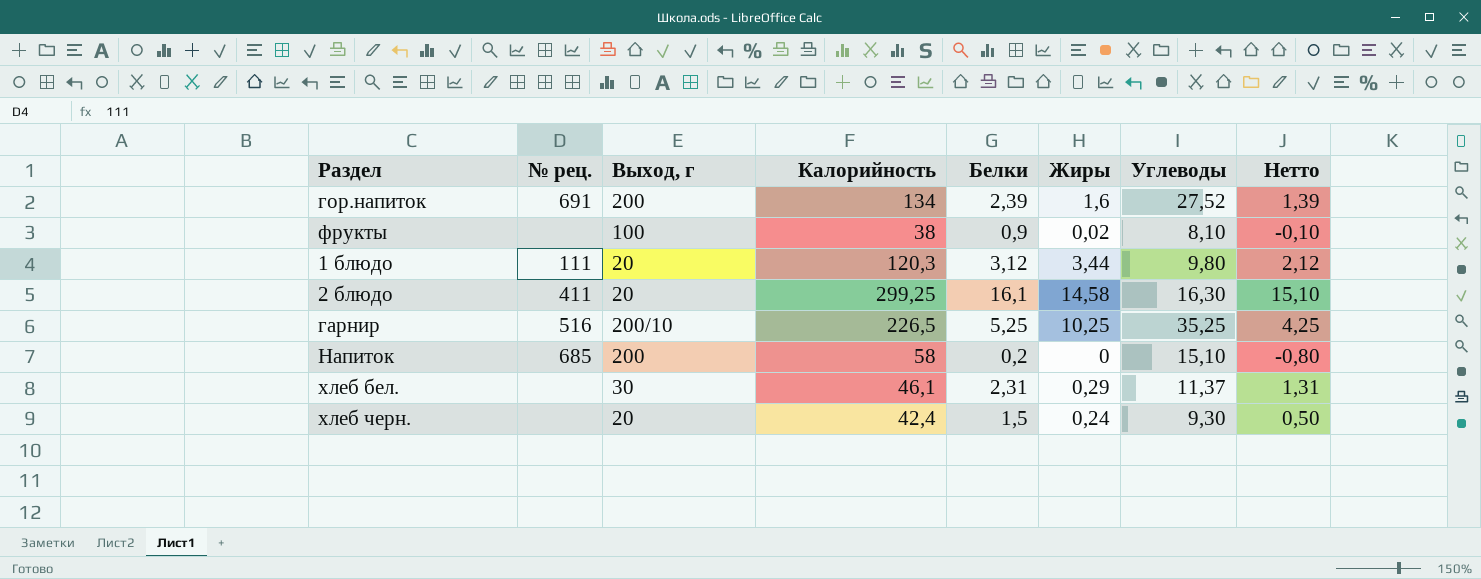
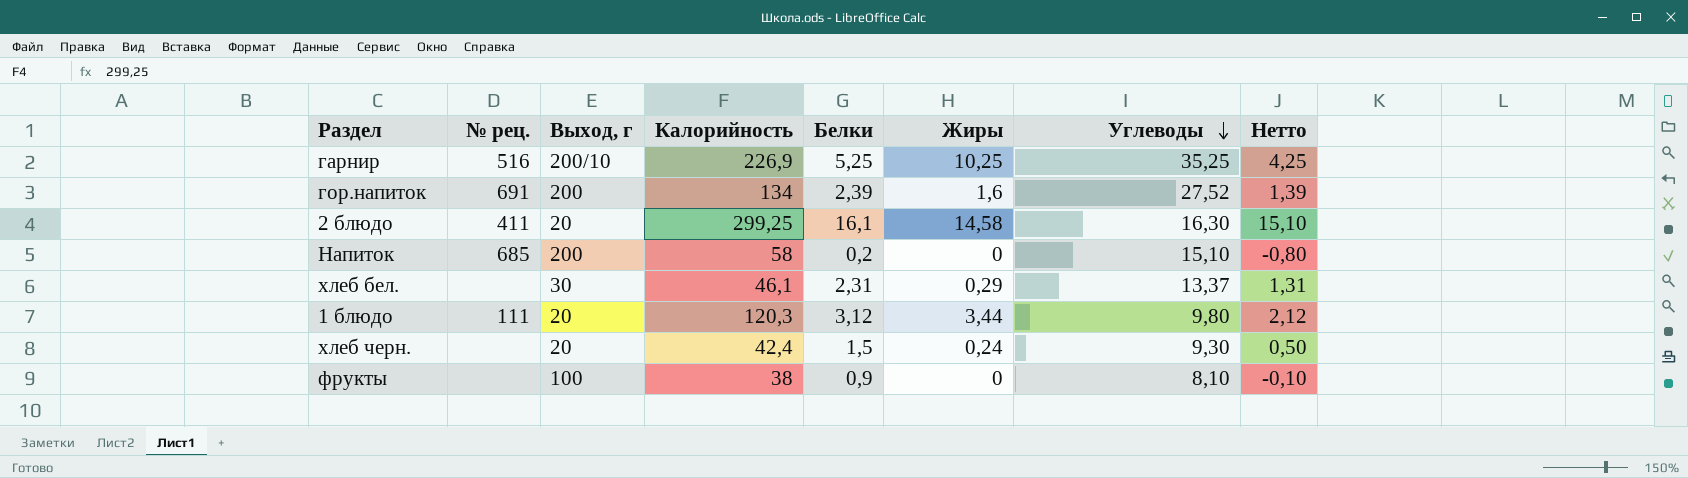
row order: none -> Углеводы descending
гарнир | Калорийность: 226,5 -> 226,9
хлеб бел. | Углеводы: 11,37 -> 13,37
фрукты | Жиры: 0,02 -> 0

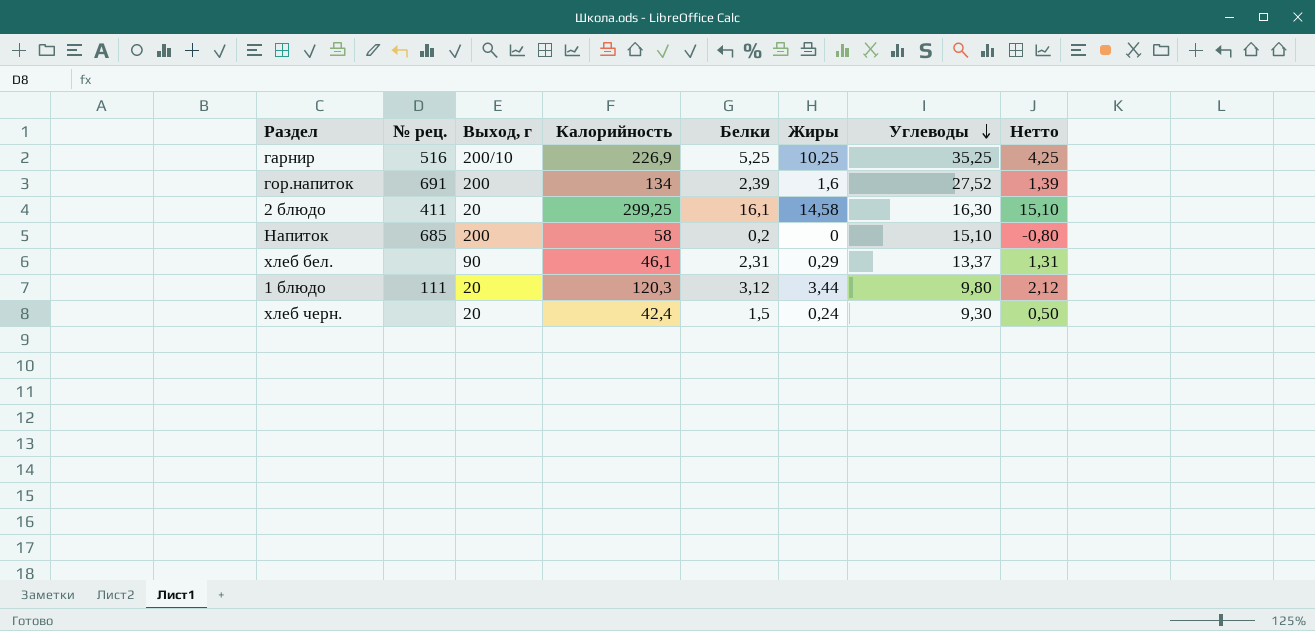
row фрукты: none | 100 | 38 | 0,9 | 0 | 8,10 | -0,10 -> none
хлеб бел. | Выход, г: 30 -> 90

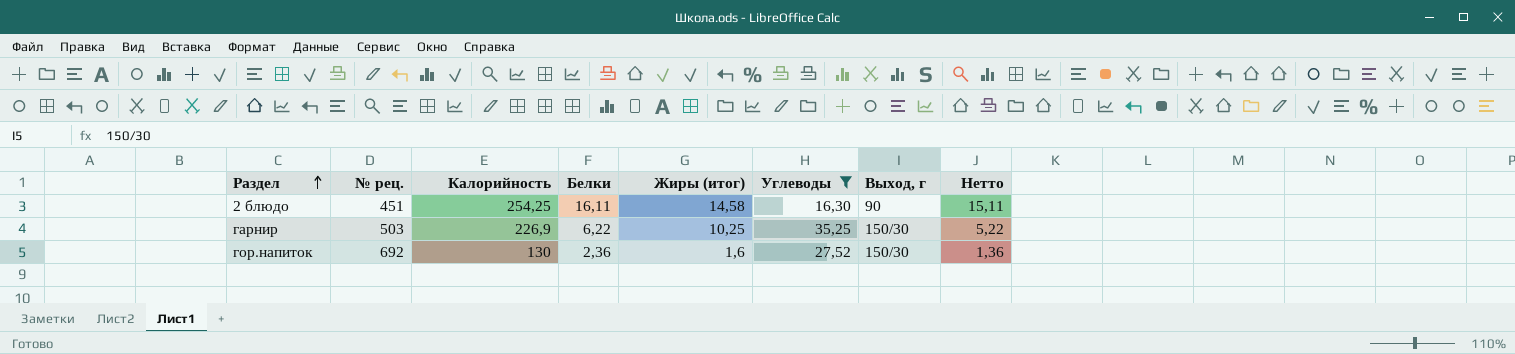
filter: none -> Углеводы >= 16,30
row order: Углеводы descending -> Раздел ascending
column name: Жиры -> Жиры (итог)
column Выход, г | position: 3 -> 7
2 блюдо | № рец.: 411 -> 451
2 блюдо | Калорийность: 299,25 -> 254,25
2 блюдо | Белки: 16,1 -> 16,11
2 блюдо | Выход, г: 20 -> 90
2 блюдо | Нетто: 15,10 -> 15,11
гарнир | № рец.: 516 -> 503
гарнир | Белки: 5,25 -> 6,22
гарнир | Выход, г: 200/10 -> 150/30
гарнир | Нетто: 4,25 -> 5,22
гор.напиток | № рец.: 691 -> 692
гор.напиток | Калорийность: 134 -> 130
гор.напиток | Белки: 2,39 -> 2,36
гор.напиток | Выход, г: 200 -> 150/30
гор.напиток | Нетто: 1,39 -> 1,36

